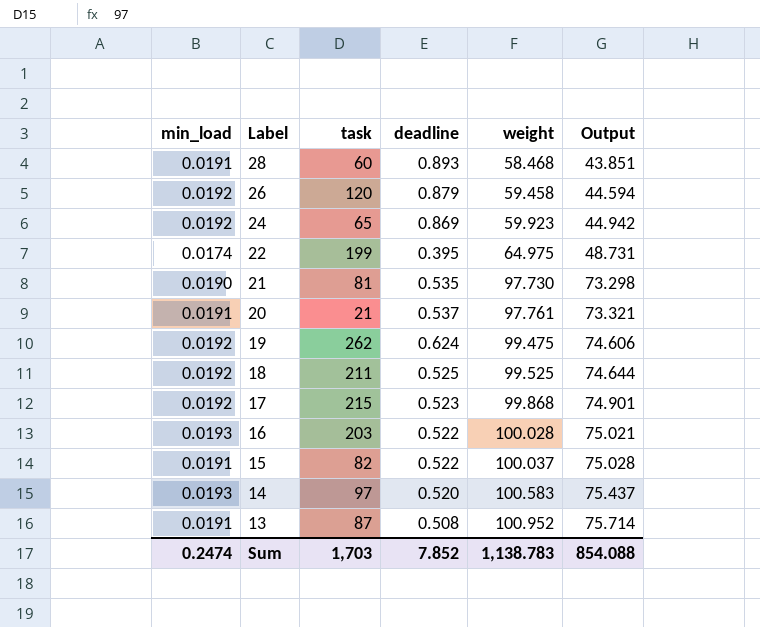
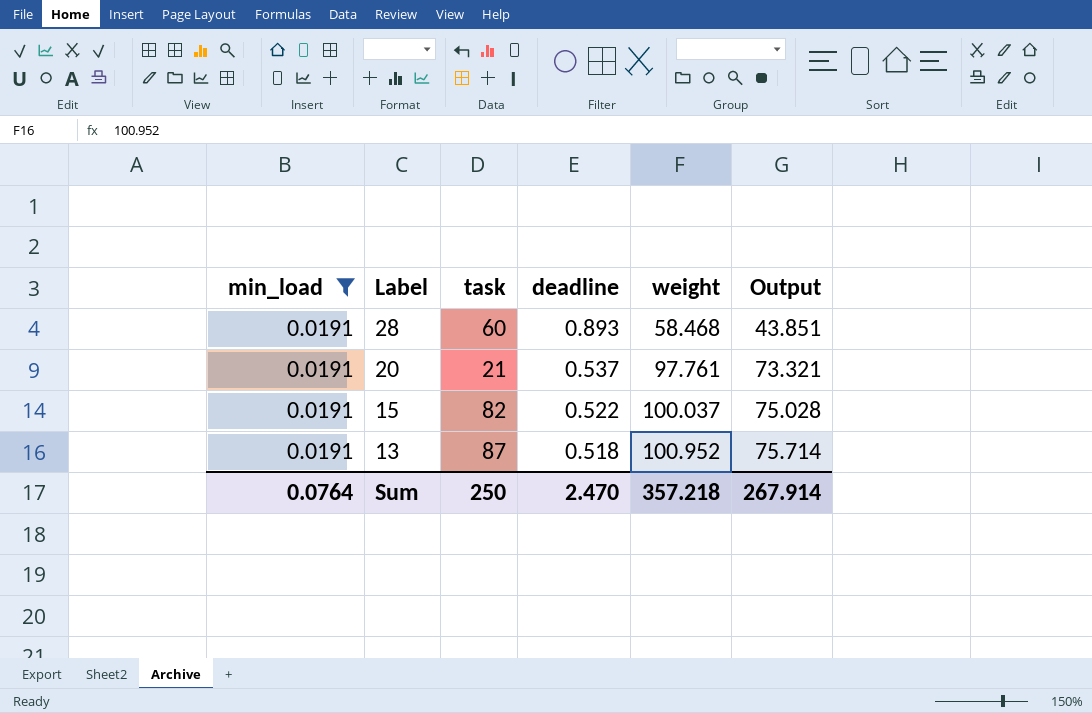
filter: none -> min_load = 0.0191
13 | deadline: 0.508 -> 0.518
Sum | min_load: 0.2474 -> 0.0764
Sum | task: 1,703 -> 250
Sum | deadline: 7.852 -> 2.470
Sum | weight: 1,138.783 -> 357.218
Sum | Output: 854.088 -> 267.914

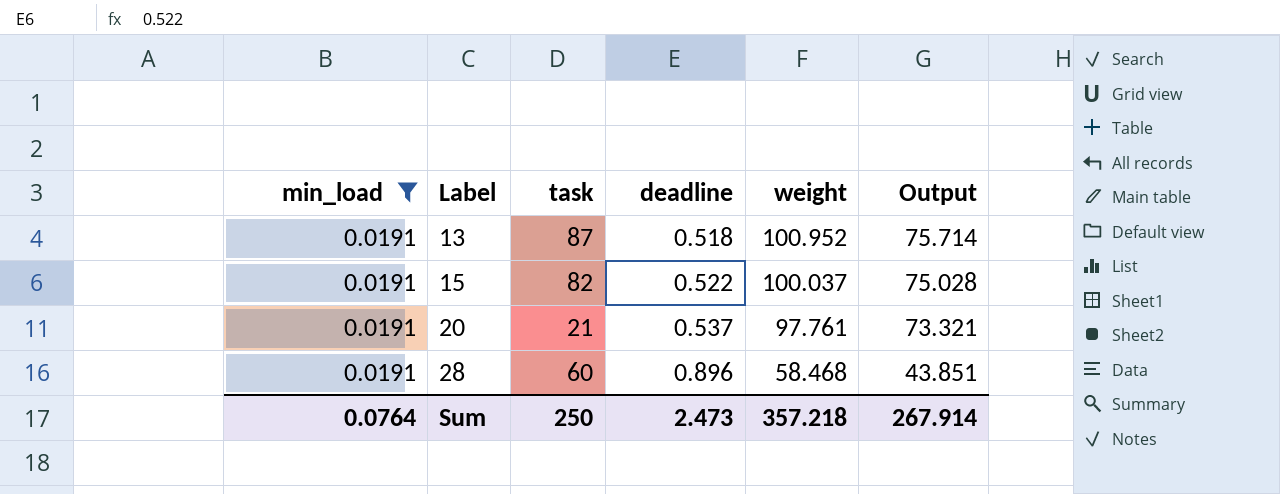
row order: Label descending -> Label ascending
28 | deadline: 0.893 -> 0.896
Sum | deadline: 2.470 -> 2.473

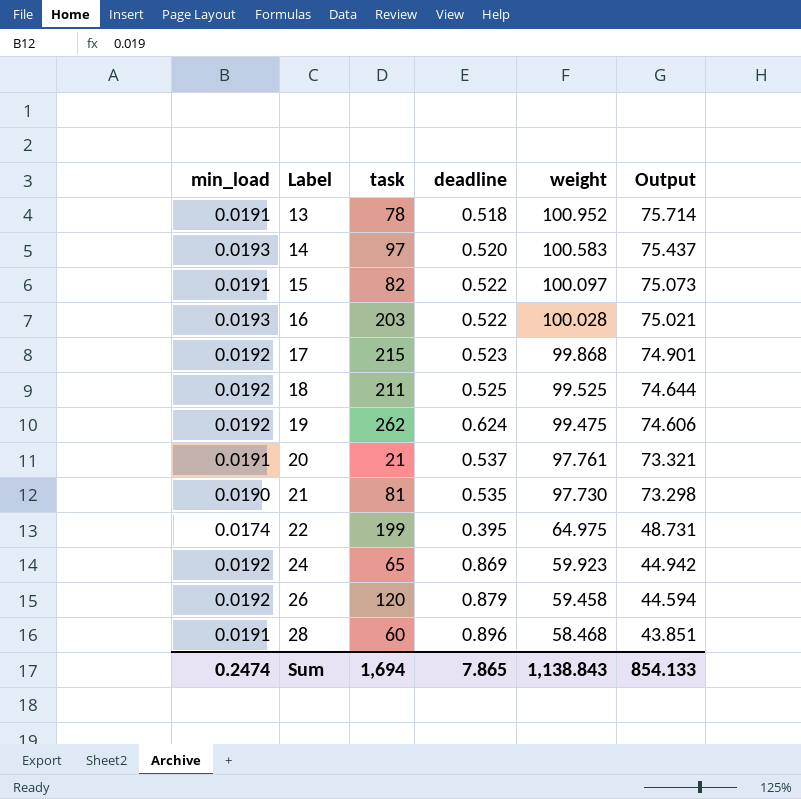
filter: min_load = 0.0191 -> none
13 | task: 87 -> 78
15 | weight: 100.037 -> 100.097
15 | Output: 75.028 -> 75.073
Sum | min_load: 0.0764 -> 0.2474
Sum | task: 250 -> 1,694
Sum | deadline: 2.473 -> 7.865
Sum | weight: 357.218 -> 1,138.843
Sum | Output: 267.914 -> 854.133

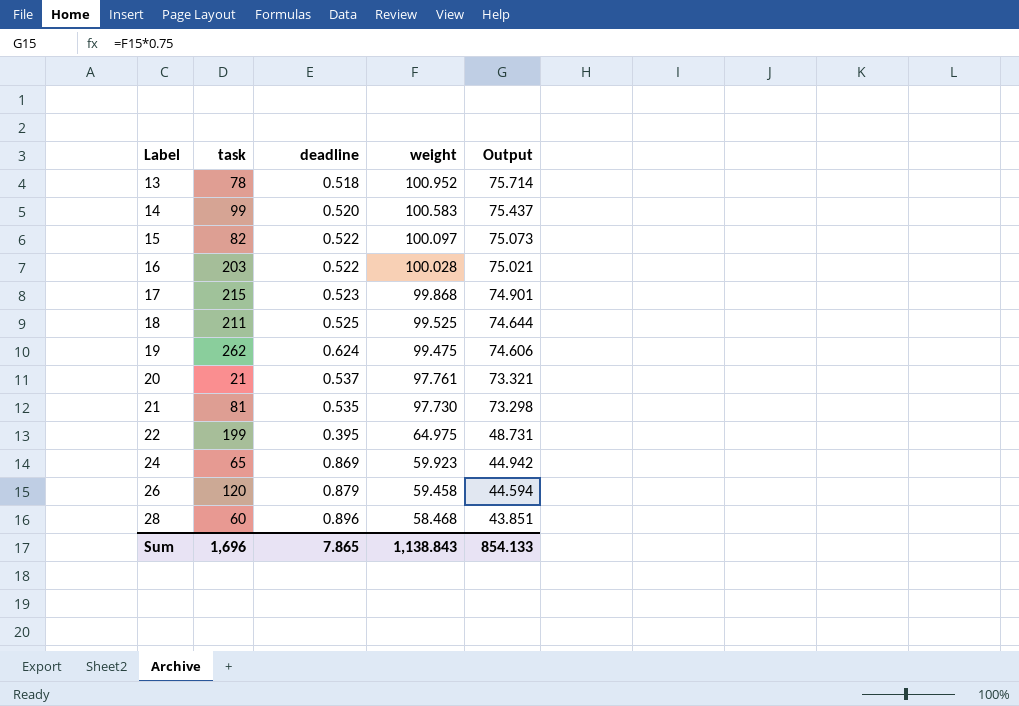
column min_load | position: 1 -> none
14 | task: 97 -> 99
Sum | task: 1,694 -> 1,696

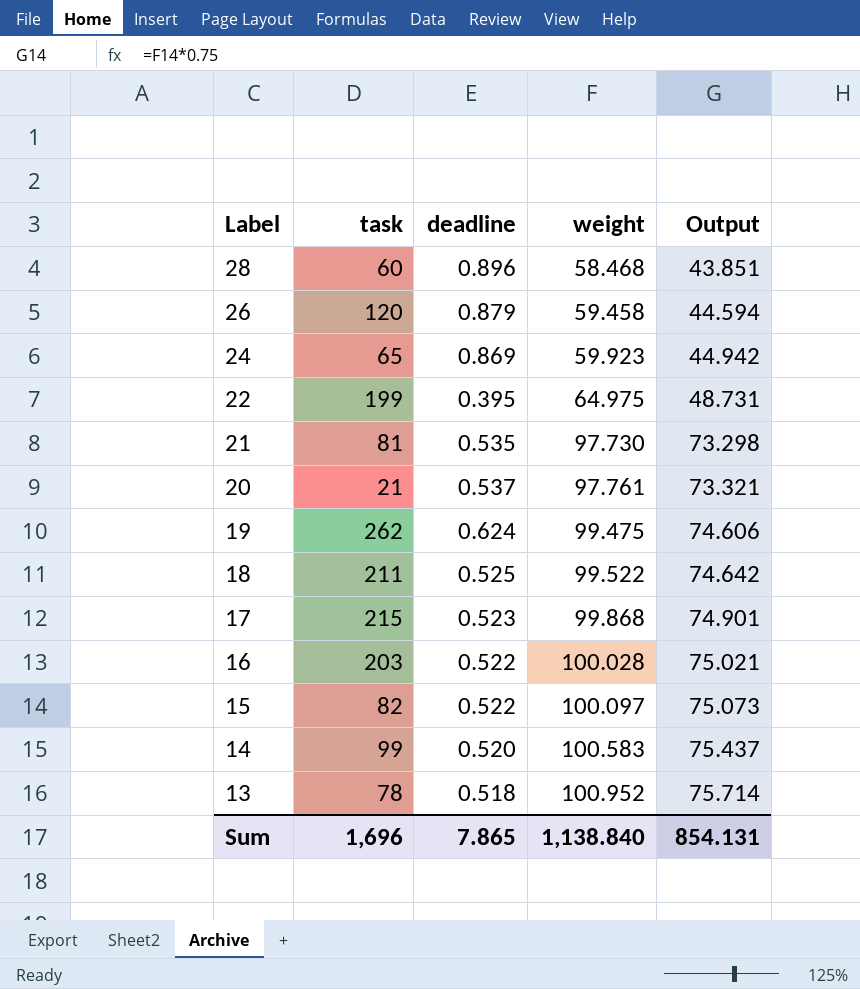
row order: Label ascending -> Label descending
18 | weight: 99.525 -> 99.522
18 | Output: 74.644 -> 74.642
Sum | weight: 1,138.843 -> 1,138.840
Sum | Output: 854.133 -> 854.131

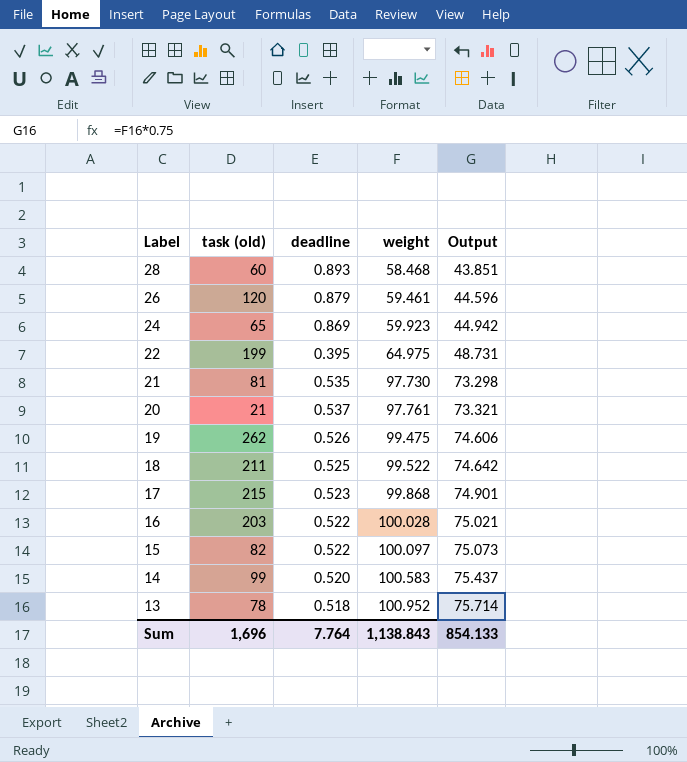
column name: task -> task (old)
28 | deadline: 0.896 -> 0.893
26 | weight: 59.458 -> 59.461
26 | Output: 44.594 -> 44.596
19 | deadline: 0.624 -> 0.526
Sum | deadline: 7.865 -> 7.764
Sum | weight: 1,138.840 -> 1,138.843
Sum | Output: 854.131 -> 854.133

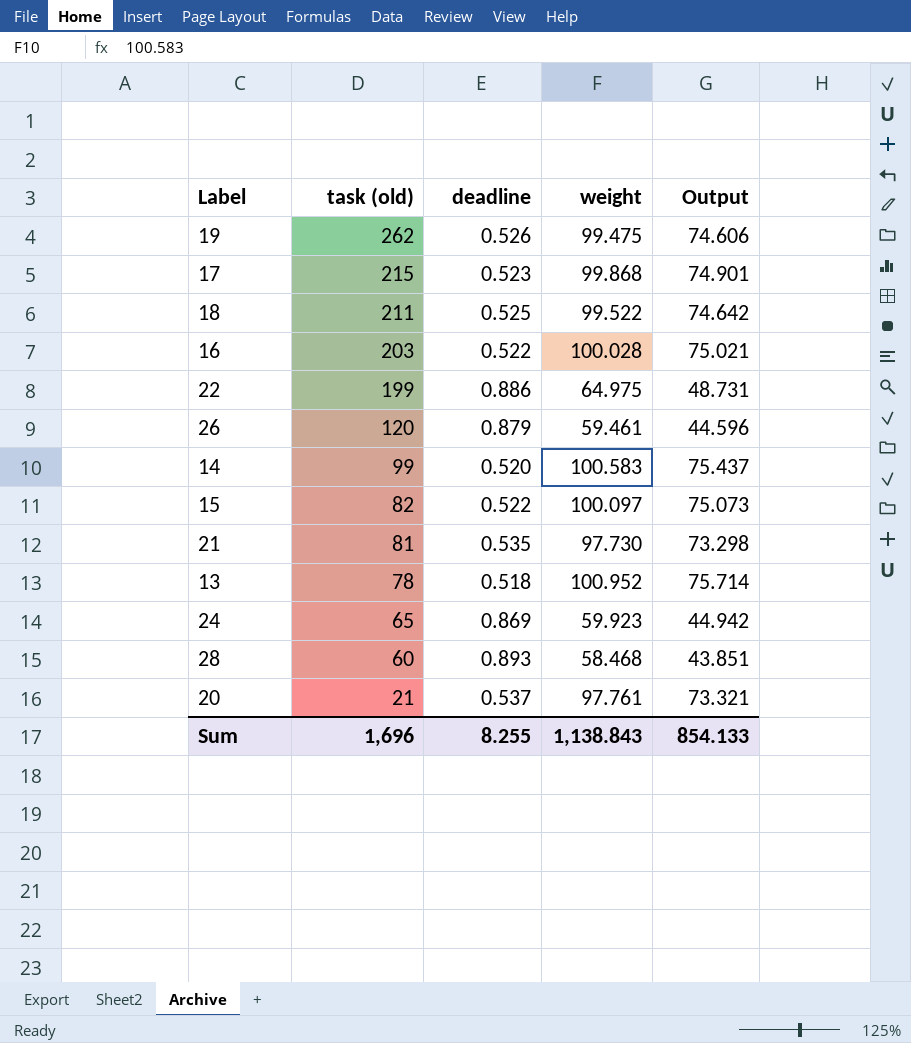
row order: Label descending -> task (old) descending
22 | deadline: 0.395 -> 0.886
Sum | deadline: 7.764 -> 8.255

